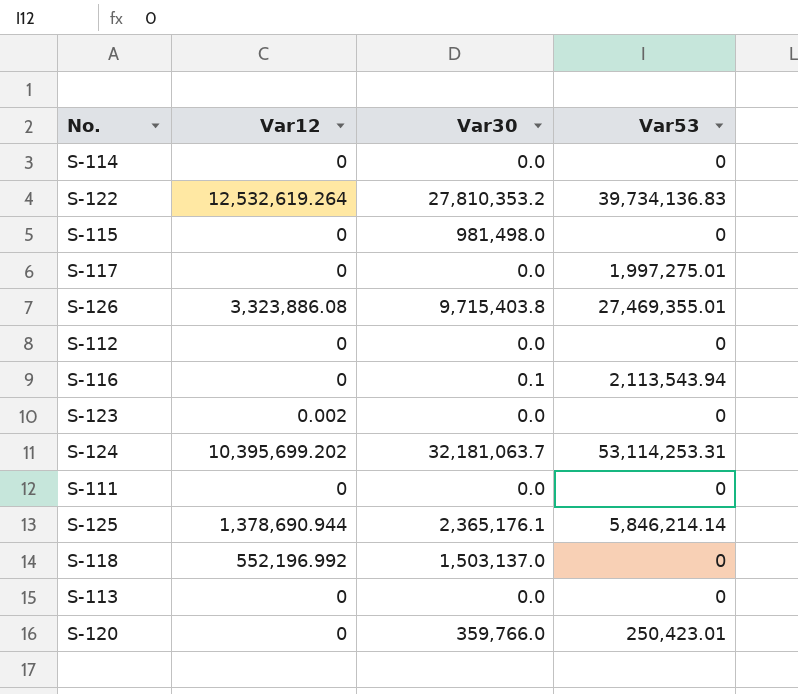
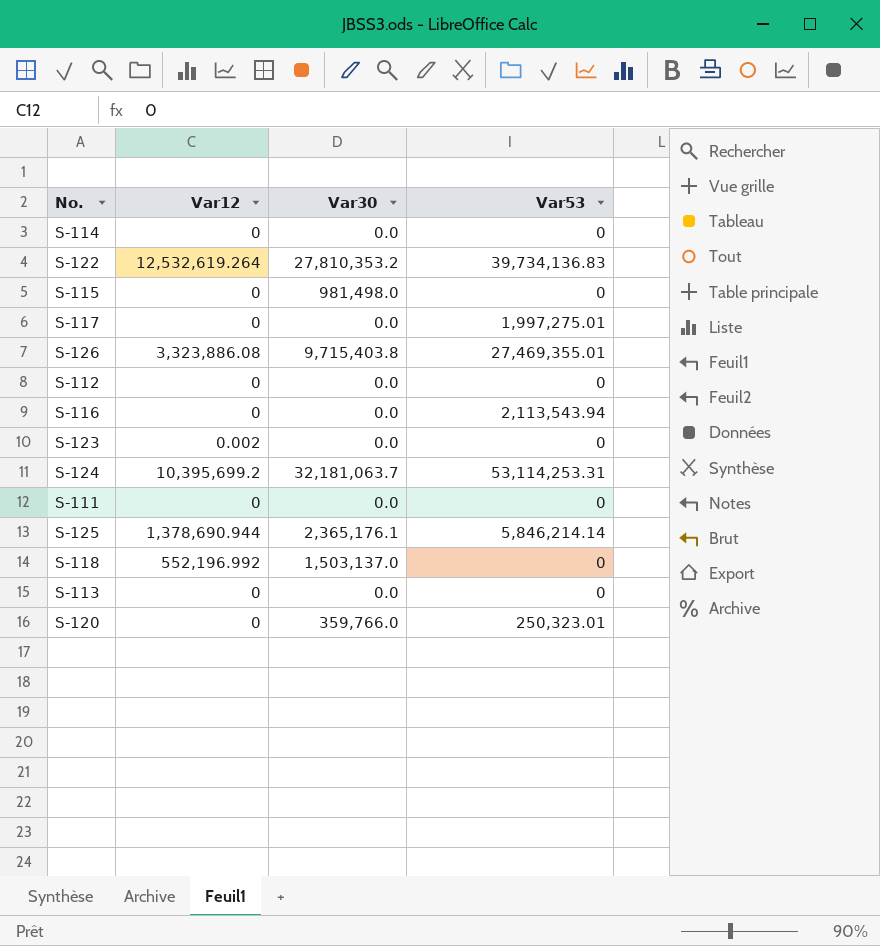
S-116 | Var30: 0.1 -> 0.0
S-124 | Var12: 10,395,699.202 -> 10,395,699.2
S-120 | Var53: 250,423.01 -> 250,323.01

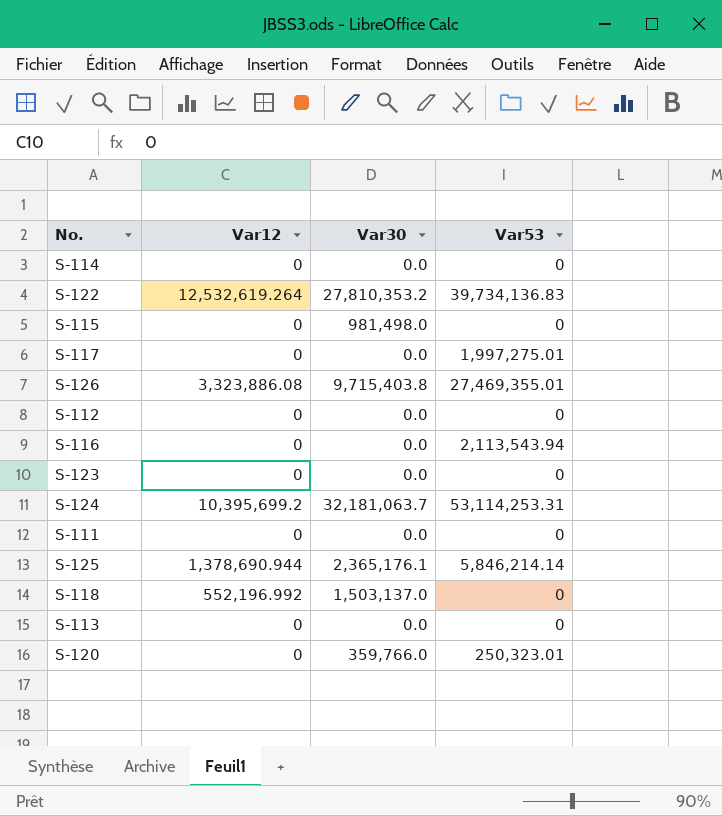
S-123 | Var12: 0.002 -> 0

